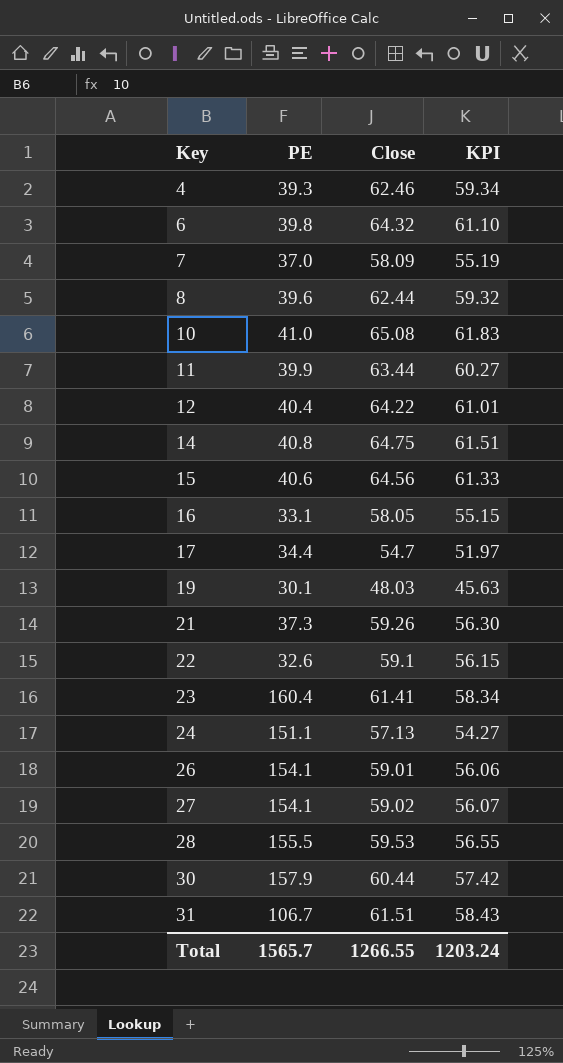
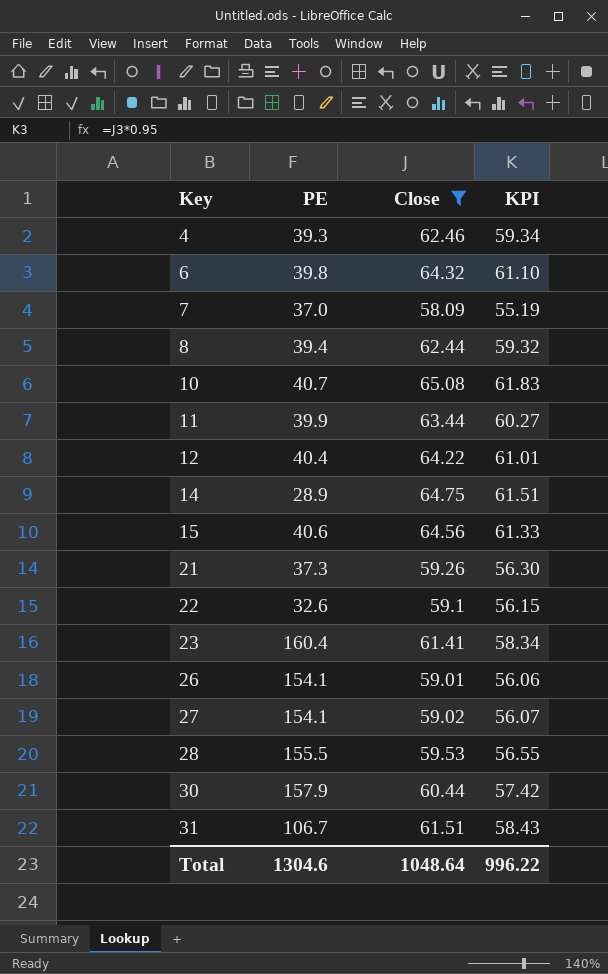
filter: none -> Close >= 58.09
8 | PE: 39.6 -> 39.4
10 | PE: 41.0 -> 40.7
14 | PE: 40.8 -> 28.9
Total | PE: 1565.7 -> 1304.6
Total | Close: 1266.55 -> 1048.64
Total | KPI: 1203.24 -> 996.22

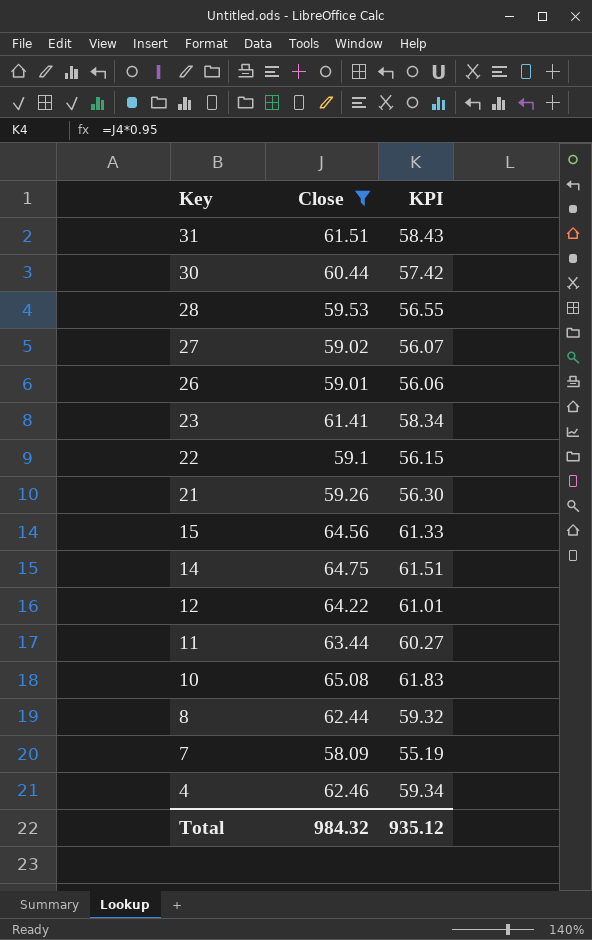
row order: Key ascending -> Key descending
column PE | position: 2 -> none
row 6: 39.8 | 64.32 | 61.10 -> none
Total | Close: 1048.64 -> 984.32
Total | KPI: 996.22 -> 935.12

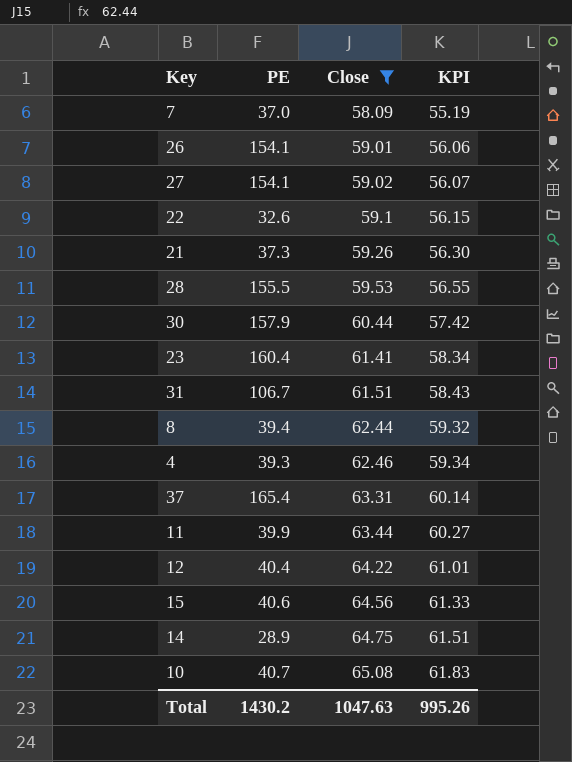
row order: Key descending -> Close ascending
column PE | position: none -> 2
row 37: none -> 165.4 | 63.31 | 60.14
Total | Close: 984.32 -> 1047.63
Total | KPI: 935.12 -> 995.26

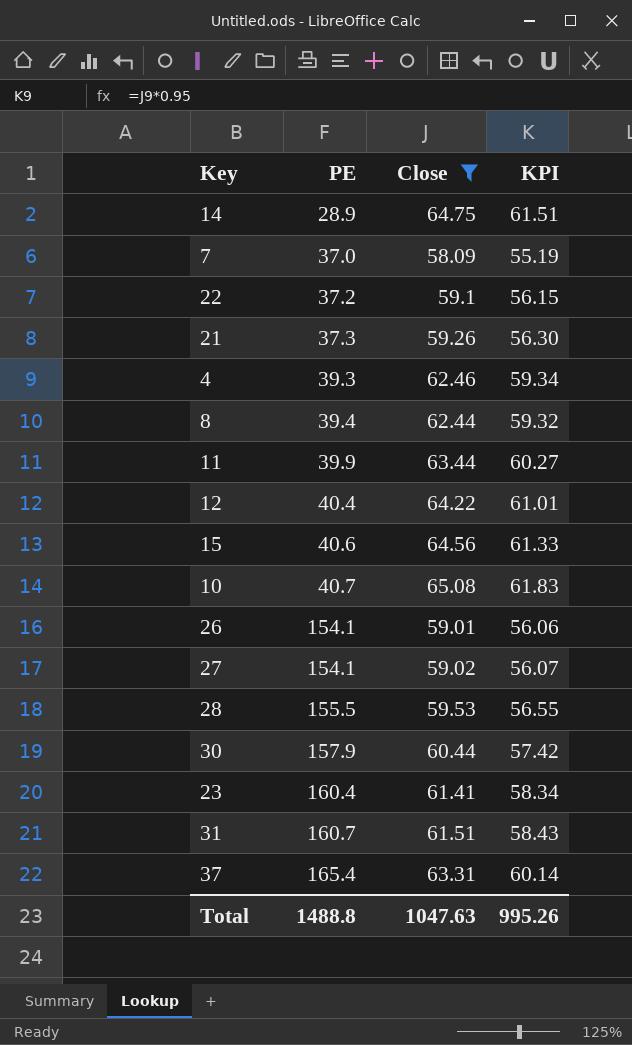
row order: Close ascending -> PE ascending
22 | PE: 32.6 -> 37.2
31 | PE: 106.7 -> 160.7
Total | PE: 1430.2 -> 1488.8

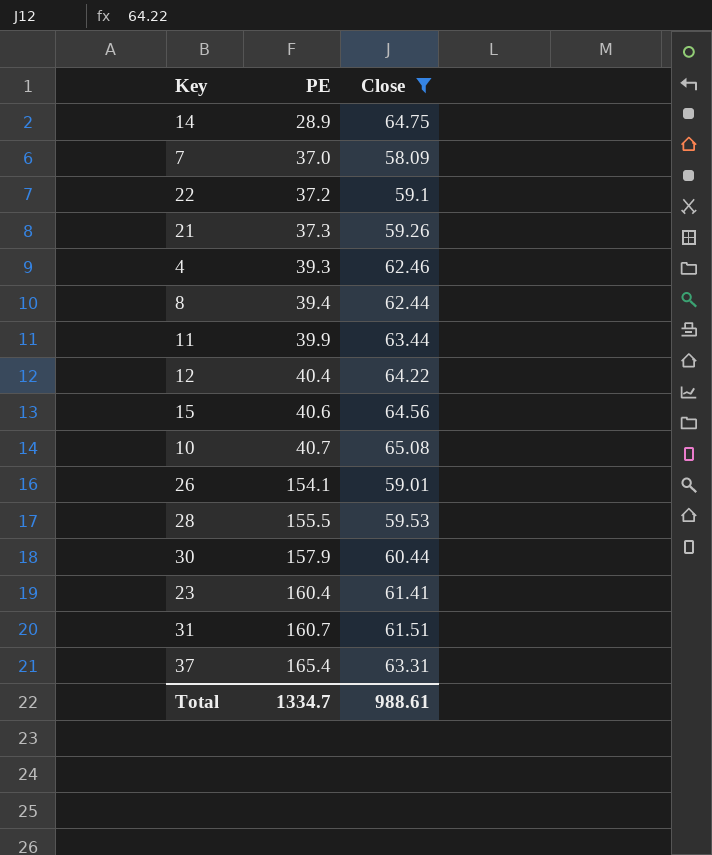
column KPI | formula: [Close] * 0.95 -> none
row 27: 154.1 | 59.02 | 56.07 -> none
Total | PE: 1488.8 -> 1334.7
Total | Close: 1047.63 -> 988.61

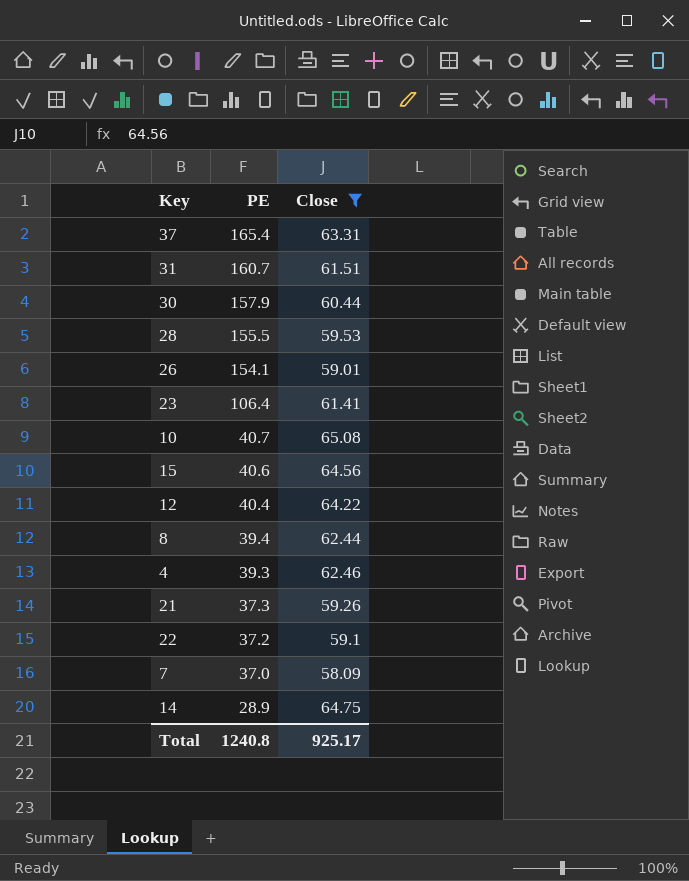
row order: PE ascending -> PE descending
row 11: 39.9 | 63.44 -> none
23 | PE: 160.4 -> 106.4
Total | PE: 1334.7 -> 1240.8
Total | Close: 988.61 -> 925.17

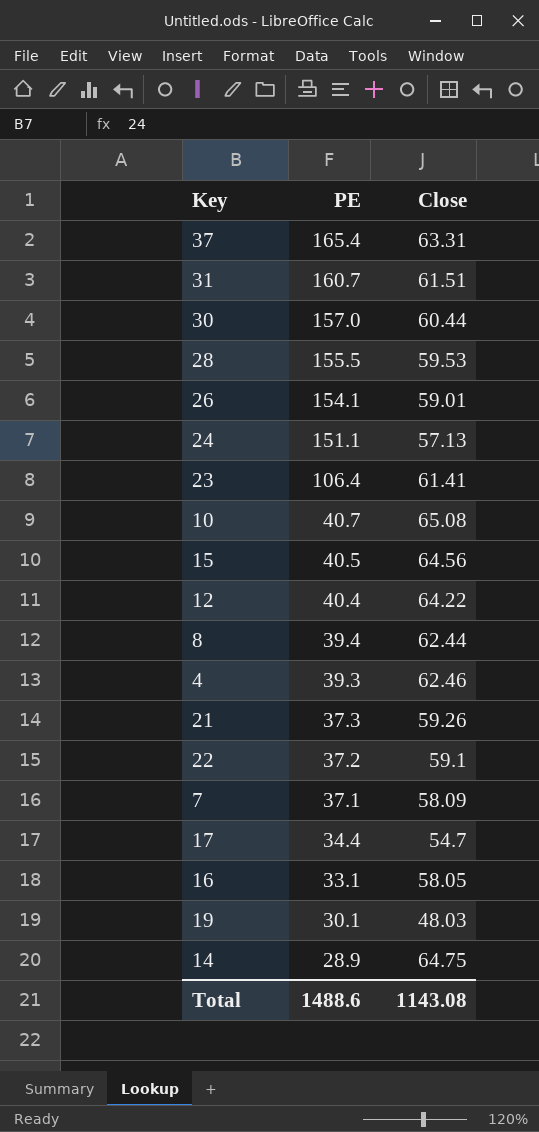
filter: Close >= 58.09 -> none
30 | PE: 157.9 -> 157.0
15 | PE: 40.6 -> 40.5
7 | PE: 37.0 -> 37.1
Total | PE: 1240.8 -> 1488.6
Total | Close: 925.17 -> 1143.08

